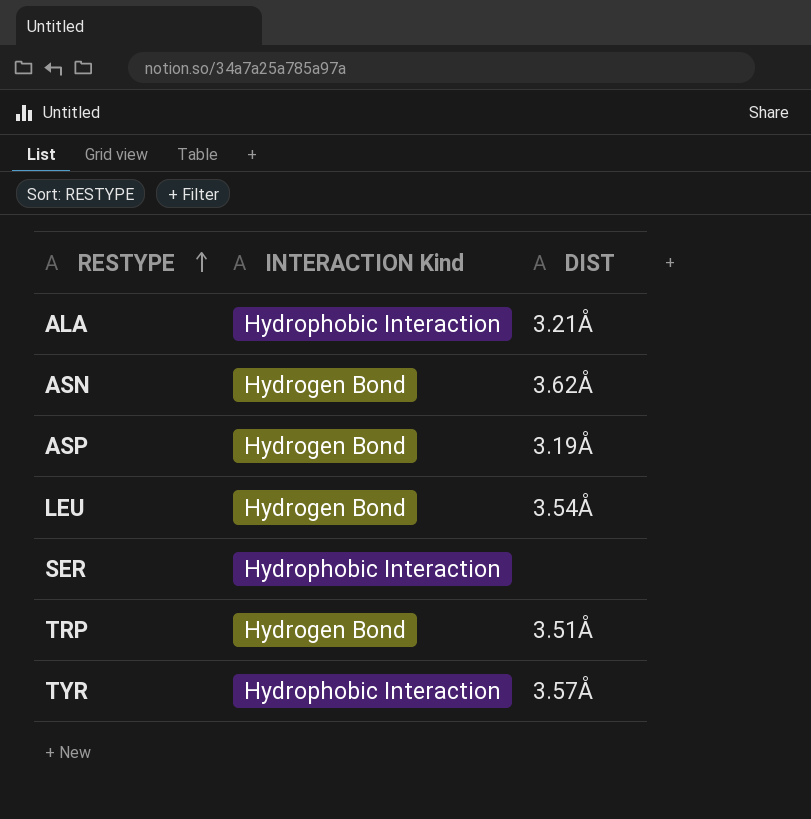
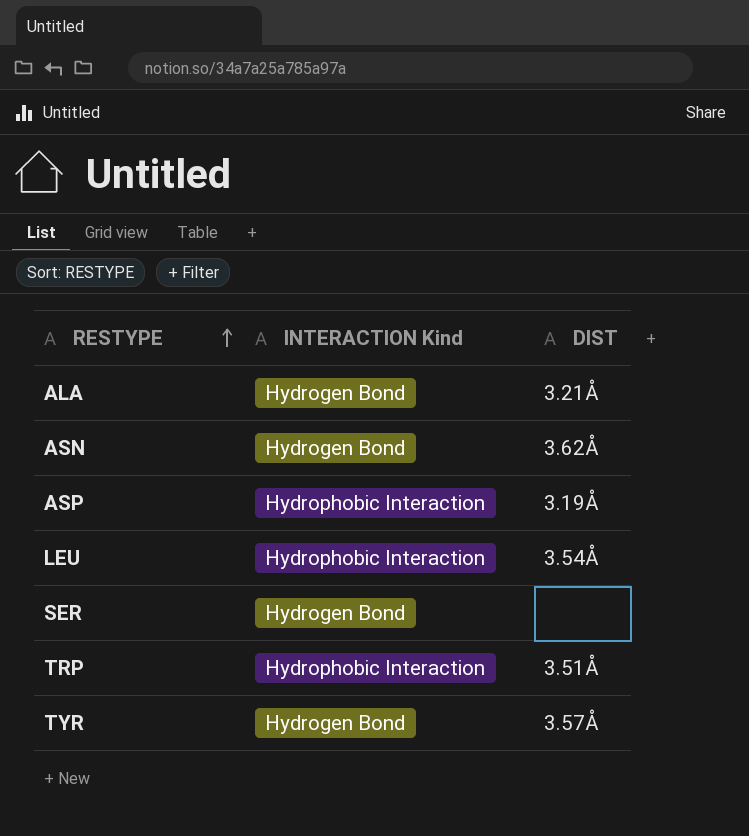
ALA | INTERACTION Kind: Hydrophobic Interaction -> Hydrogen Bond
ASP | INTERACTION Kind: Hydrogen Bond -> Hydrophobic Interaction
LEU | INTERACTION Kind: Hydrogen Bond -> Hydrophobic Interaction
SER | INTERACTION Kind: Hydrophobic Interaction -> Hydrogen Bond
TRP | INTERACTION Kind: Hydrogen Bond -> Hydrophobic Interaction
TYR | INTERACTION Kind: Hydrophobic Interaction -> Hydrogen Bond

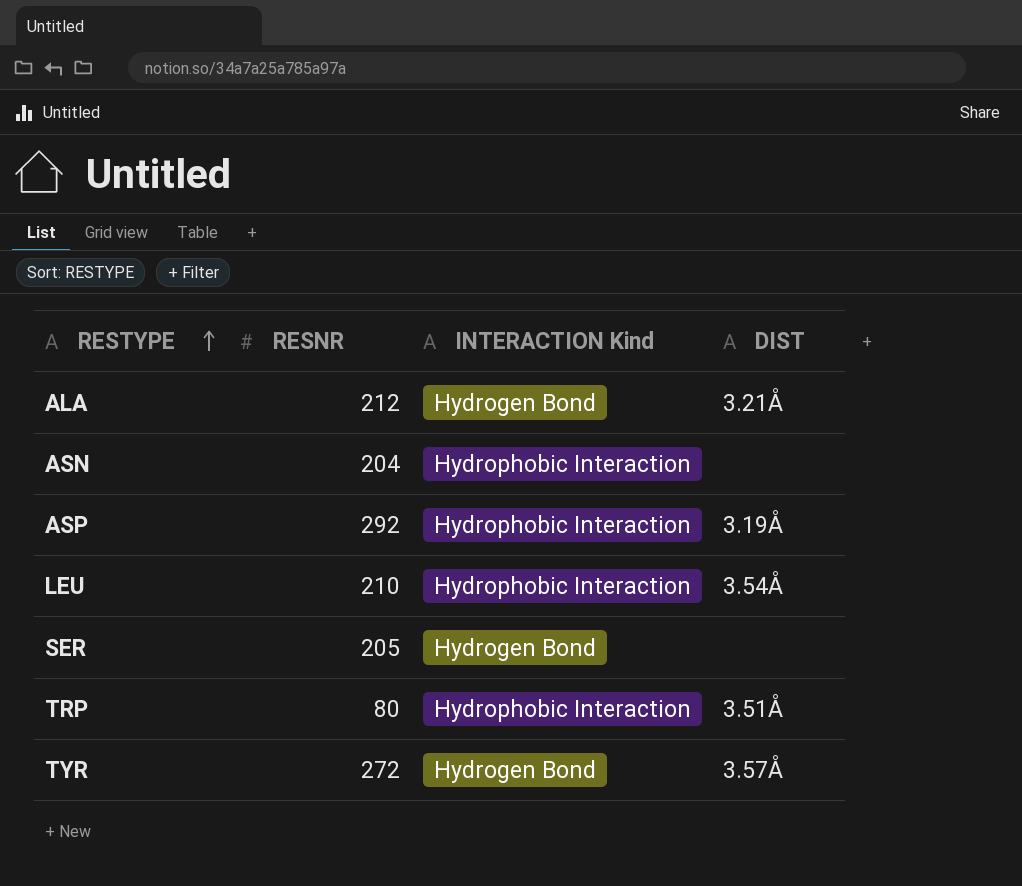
column RESNR | position: none -> 2
ASN | INTERACTION Kind: Hydrogen Bond -> Hydrophobic Interaction
ASN | DIST: 3.62Å -> none

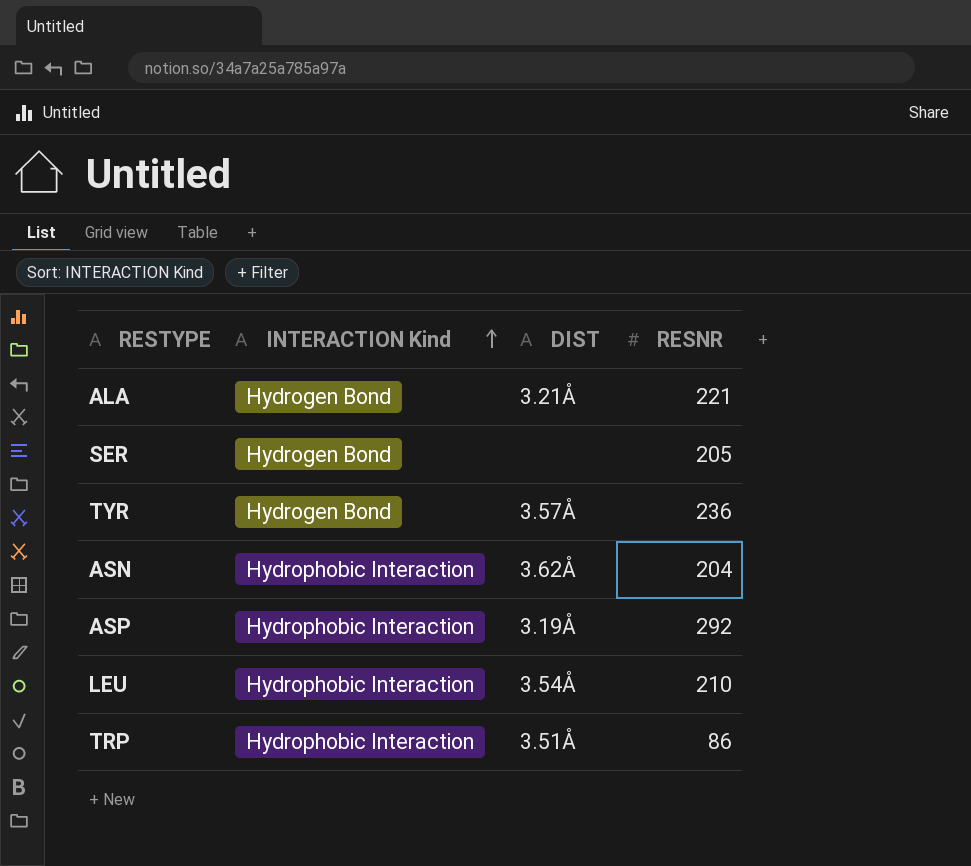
row order: RESTYPE ascending -> INTERACTION Kind ascending
column RESNR | position: 2 -> 4
ALA | RESNR: 212 -> 221
TYR | RESNR: 272 -> 236
ASN | DIST: none -> 3.62Å
TRP | RESNR: 80 -> 86

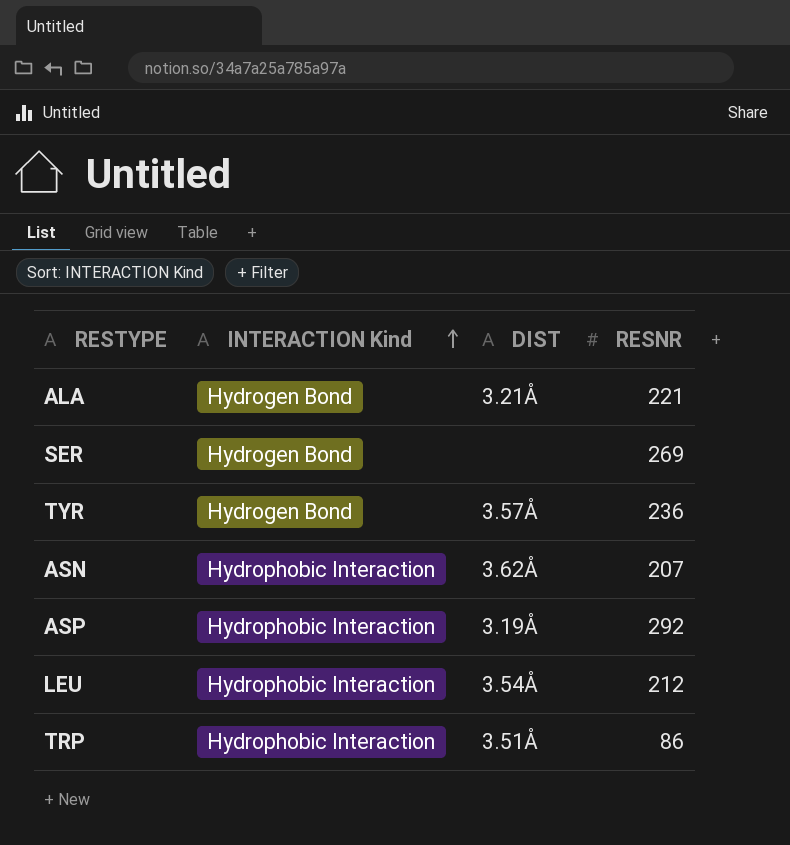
SER | RESNR: 205 -> 269
ASN | RESNR: 204 -> 207
LEU | RESNR: 210 -> 212

